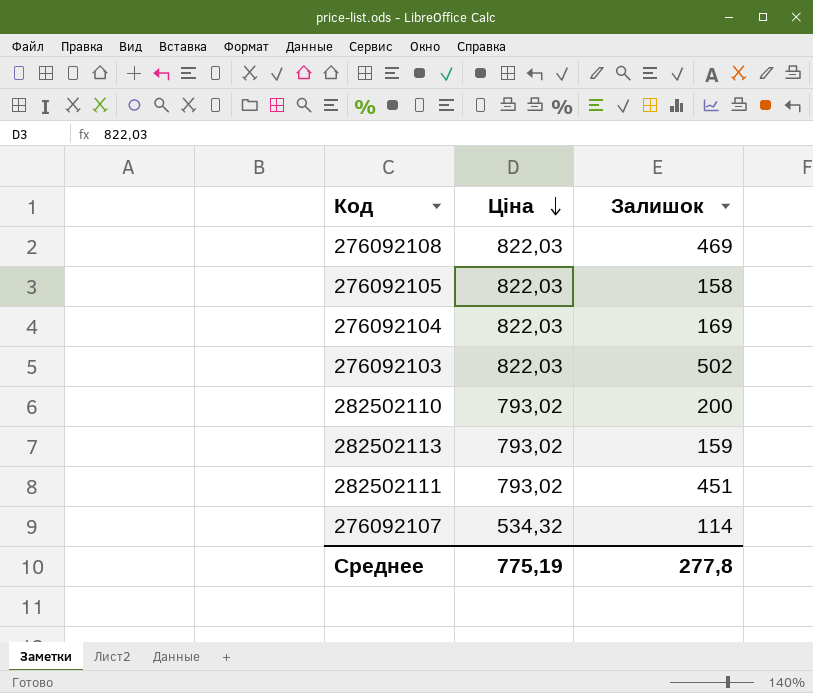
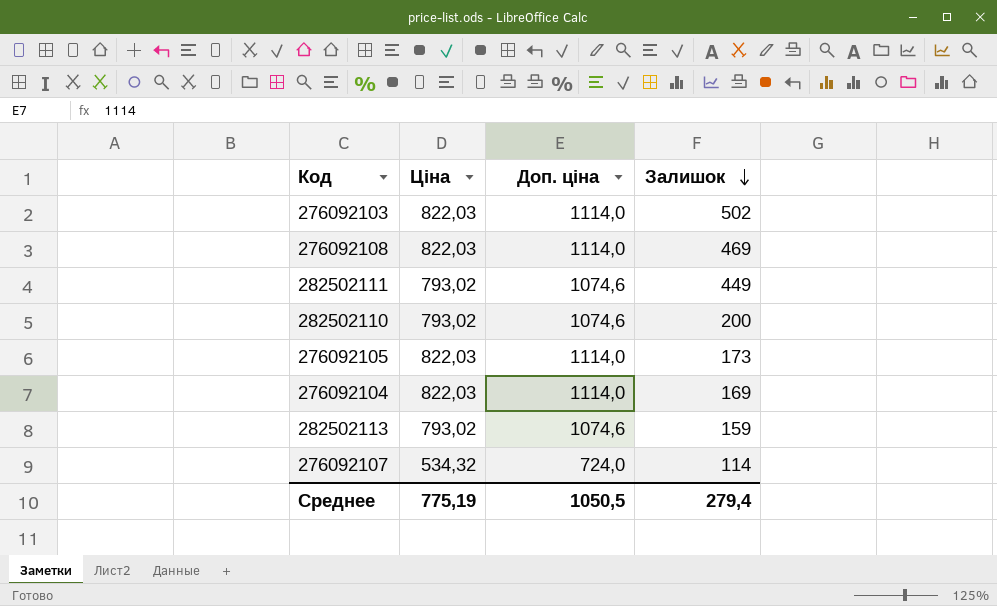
row order: Ціна descending -> Залишок descending
column Доп. ціна | position: none -> 3
282502111 | Залишок: 451 -> 449
276092105 | Залишок: 158 -> 173
Среднее | Залишок: 277,8 -> 279,4

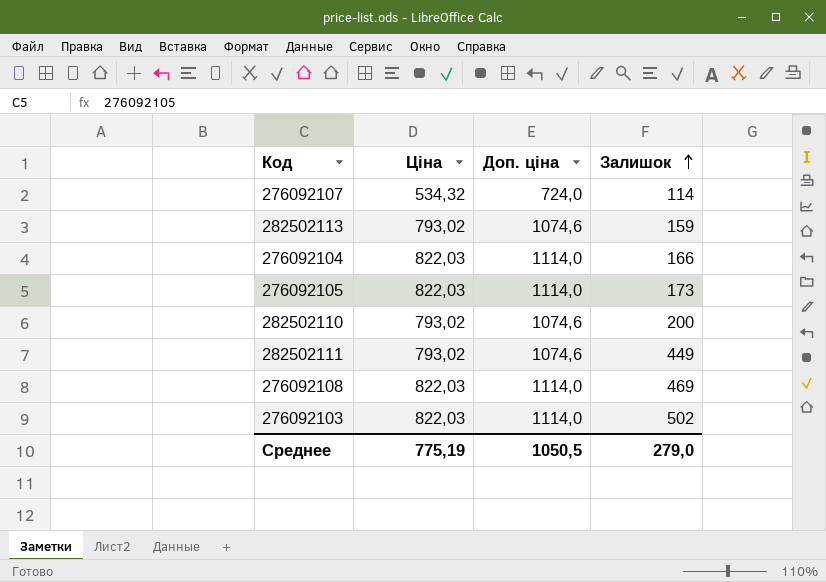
row order: Залишок descending -> Залишок ascending
276092104 | Залишок: 169 -> 166
Среднее | Залишок: 279,4 -> 279,0

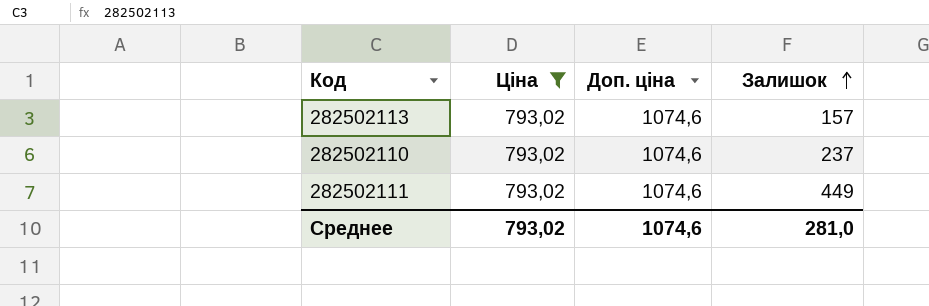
filter: none -> Ціна = 793,02
282502113 | Залишок: 159 -> 157
282502110 | Залишок: 200 -> 237
Среднее | Ціна: 775,19 -> 793,02
Среднее | Доп. ціна: 1050,5 -> 1074,6
Среднее | Залишок: 279,0 -> 281,0

